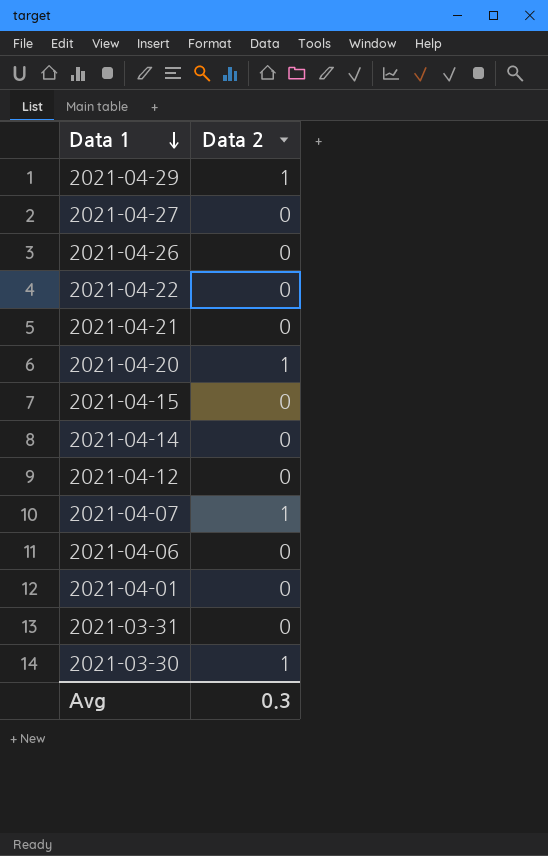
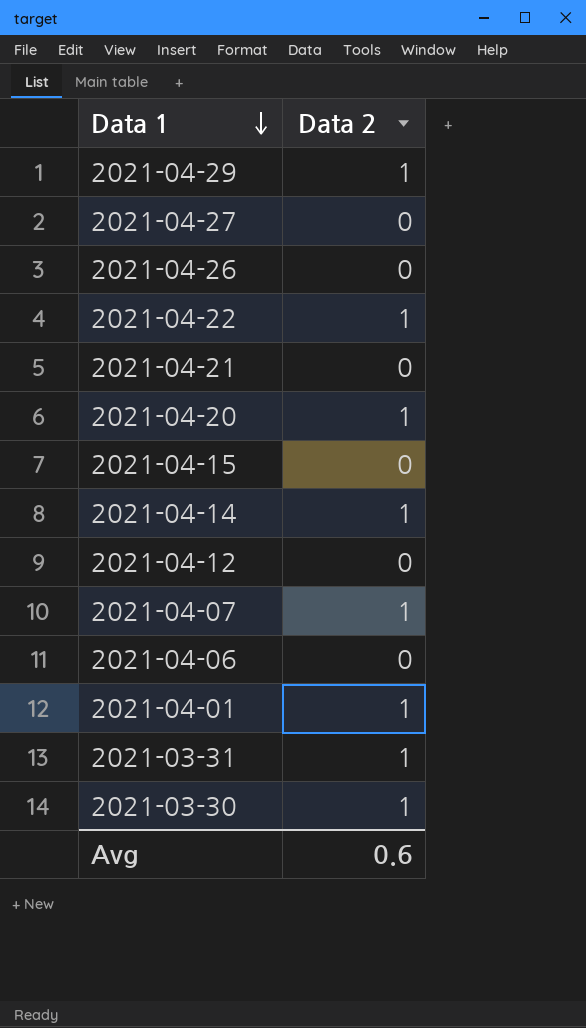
2021-04-22 | Data 2: 0 -> 1
2021-04-14 | Data 2: 0 -> 1
2021-04-01 | Data 2: 0 -> 1
2021-03-31 | Data 2: 0 -> 1
Avg | Data 2: 0.3 -> 0.6

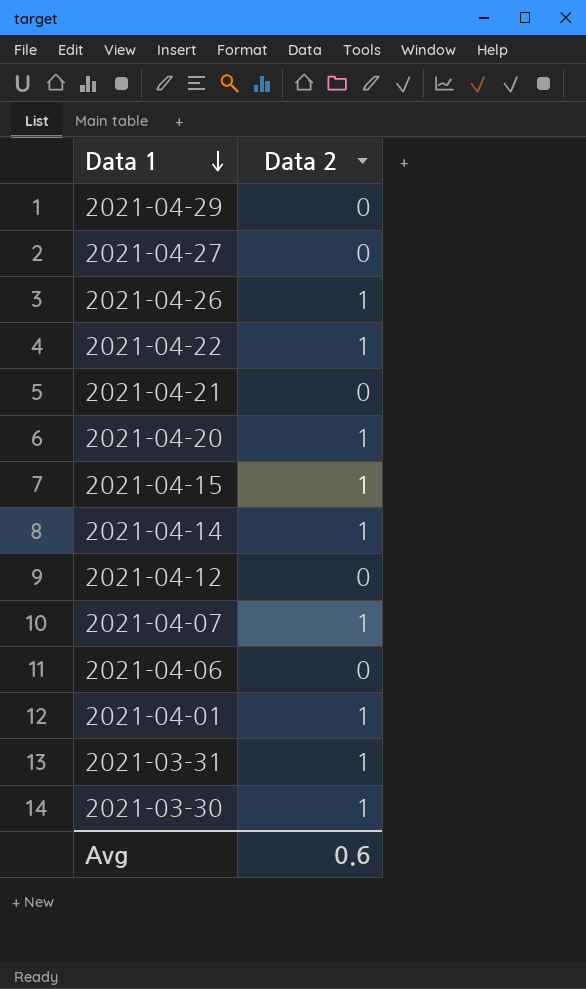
2021-04-29 | Data 2: 1 -> 0
2021-04-26 | Data 2: 0 -> 1
2021-04-15 | Data 2: 0 -> 1

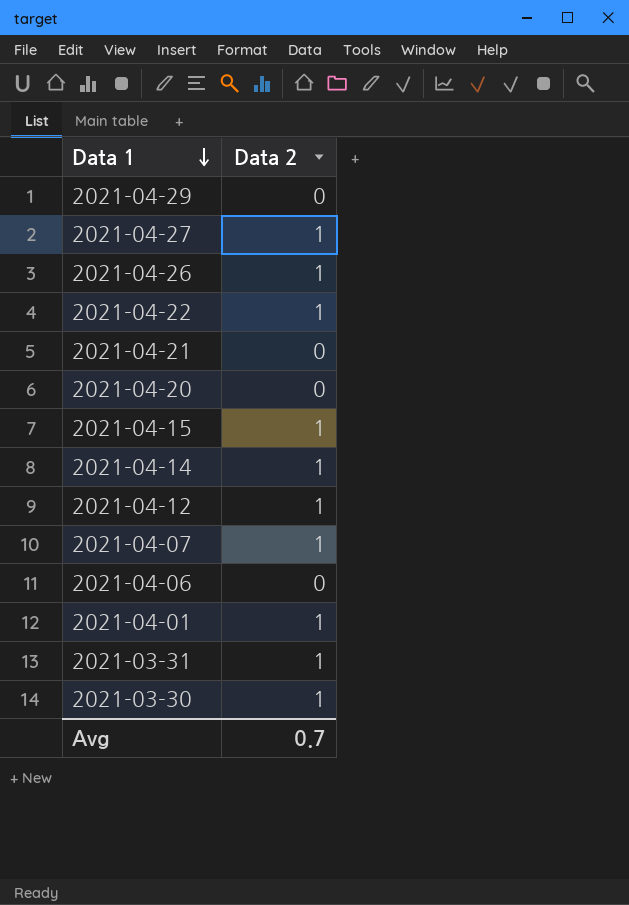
2021-04-27 | Data 2: 0 -> 1
2021-04-20 | Data 2: 1 -> 0
2021-04-12 | Data 2: 0 -> 1
Avg | Data 2: 0.6 -> 0.7

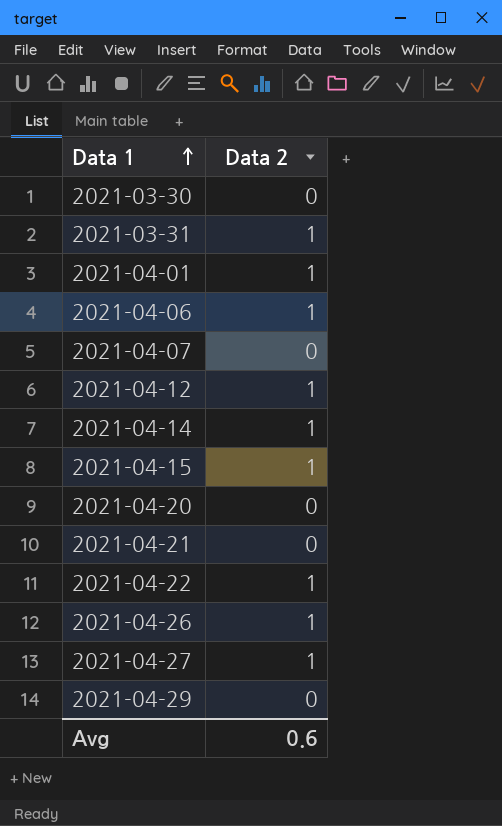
row order: Data 1 descending -> Data 1 ascending
2021-03-30 | Data 2: 1 -> 0
2021-04-06 | Data 2: 0 -> 1
2021-04-07 | Data 2: 1 -> 0
Avg | Data 2: 0.7 -> 0.6

